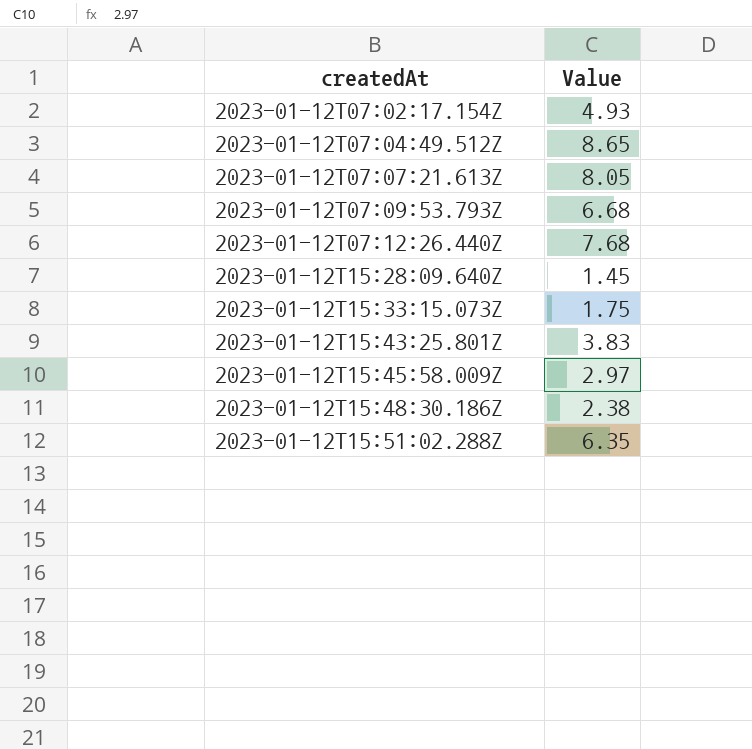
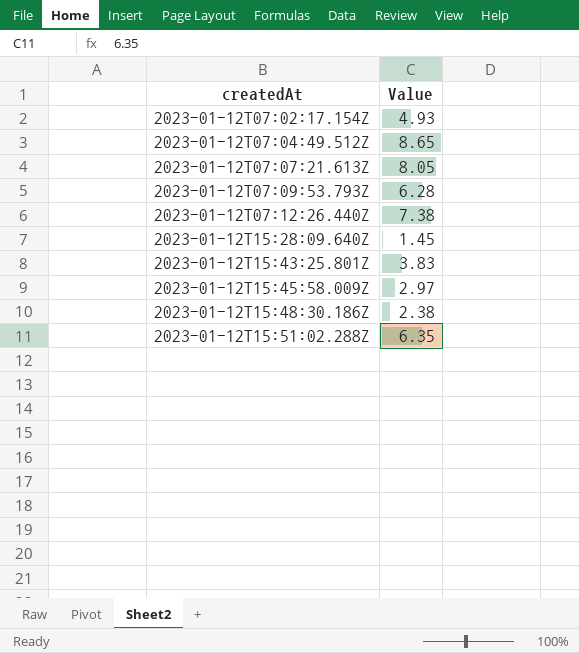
row 2023-01-12T15:33:15.073Z: 1.75 -> none
2023-01-12T07:09:53.793Z | Value: 6.68 -> 6.28
2023-01-12T07:12:26.440Z | Value: 7.68 -> 7.38

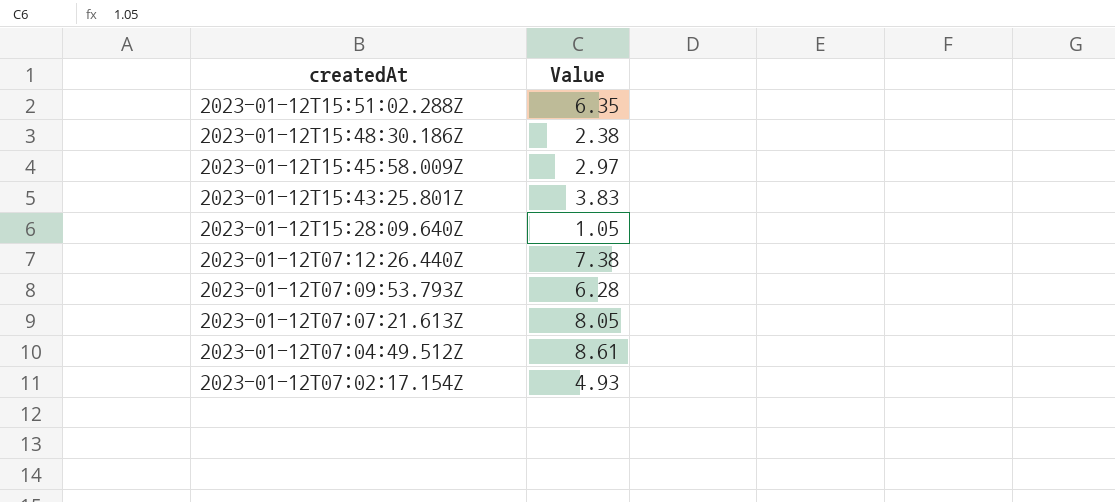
row order: createdAt ascending -> createdAt descending
2023-01-12T15:28:09.640Z | Value: 1.45 -> 1.05
2023-01-12T07:04:49.512Z | Value: 8.65 -> 8.61

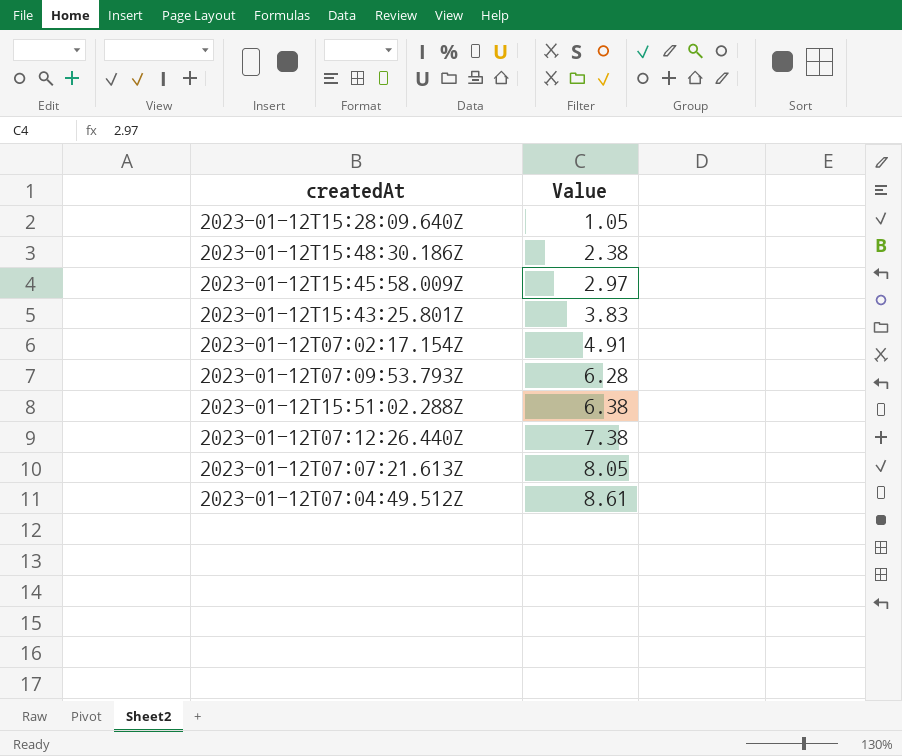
row order: createdAt descending -> Value ascending
2023-01-12T07:02:17.154Z | Value: 4.93 -> 4.91
2023-01-12T15:51:02.288Z | Value: 6.35 -> 6.38

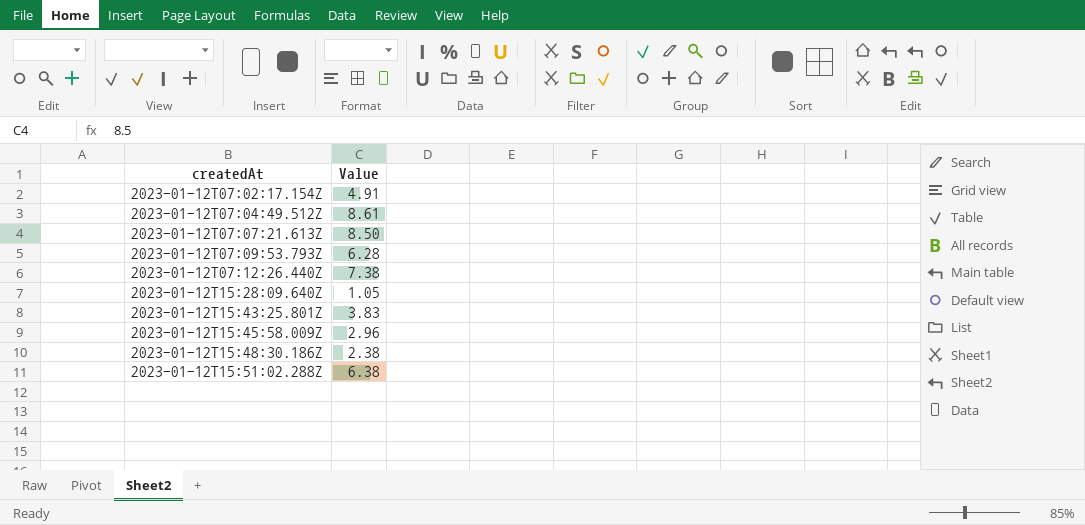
row order: Value ascending -> createdAt ascending
2023-01-12T07:07:21.613Z | Value: 8.05 -> 8.50
2023-01-12T15:45:58.009Z | Value: 2.97 -> 2.96

